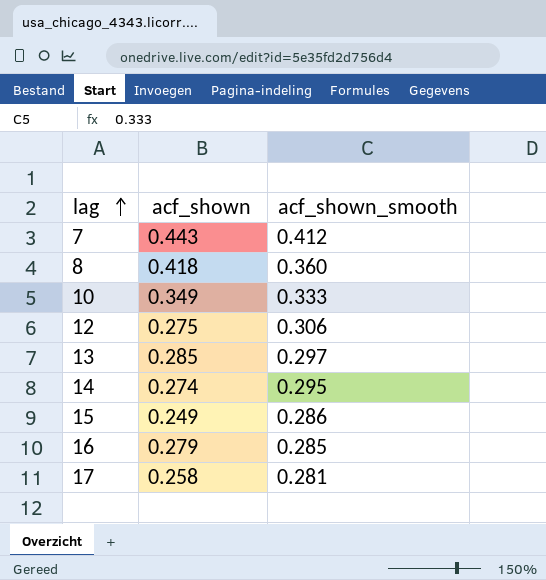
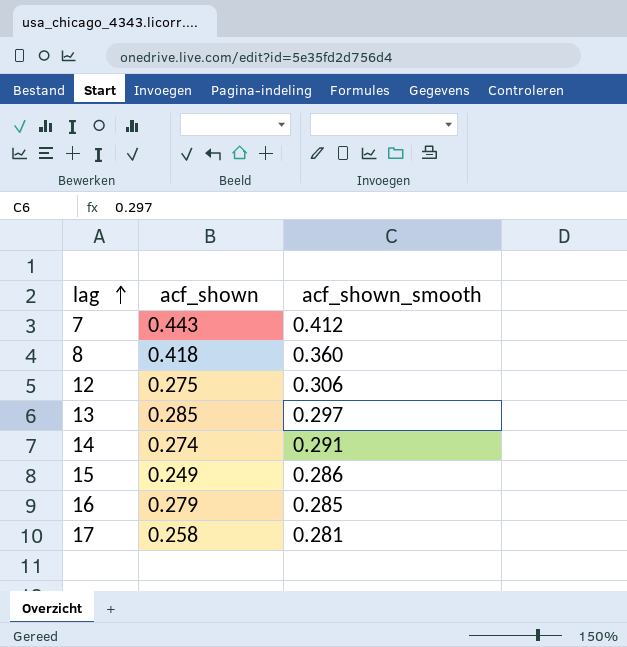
row 10: 0.349 | 0.333 -> none
14 | acf_shown_smooth: 0.295 -> 0.291

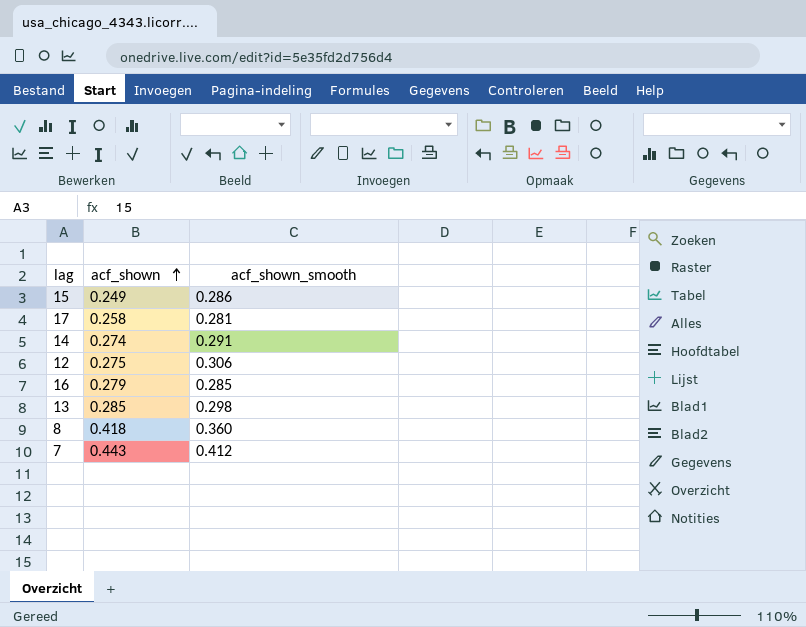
row order: lag ascending -> acf_shown ascending
13 | acf_shown_smooth: 0.297 -> 0.298

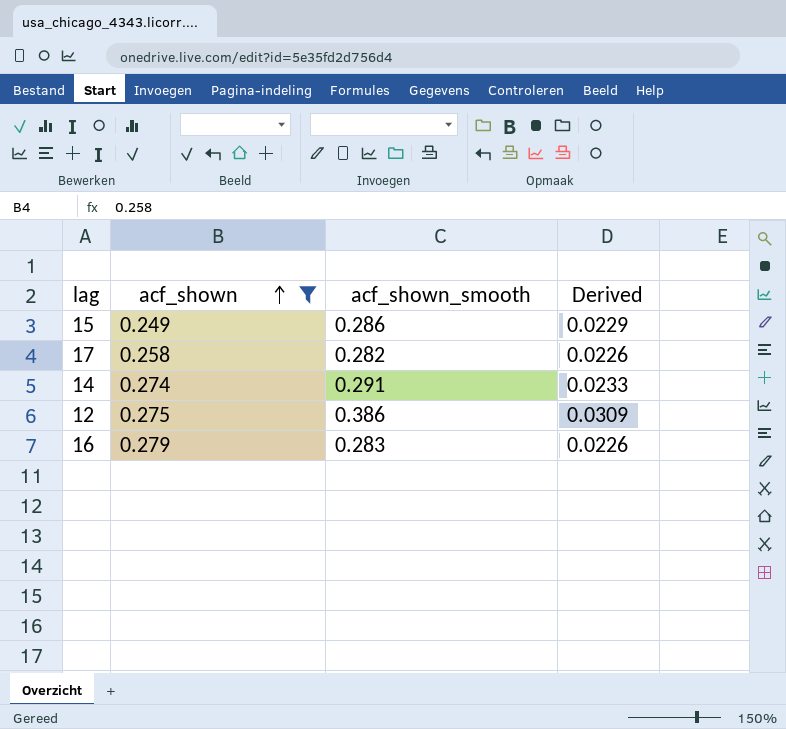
filter: none -> acf_shown <= 0.279
column Derived | formula: none -> [acf_shown_smooth] * 0.08
17 | acf_shown_smooth: 0.281 -> 0.282
12 | acf_shown_smooth: 0.306 -> 0.386
16 | acf_shown_smooth: 0.285 -> 0.283

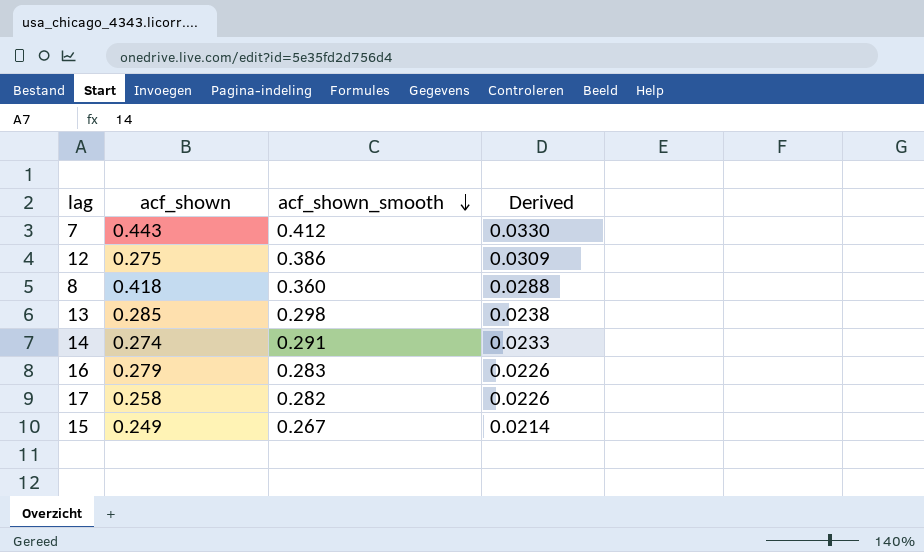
filter: acf_shown <= 0.279 -> none
row order: acf_shown ascending -> acf_shown_smooth descending
15 | acf_shown_smooth: 0.286 -> 0.267
15 | Derived: 0.0229 -> 0.0214

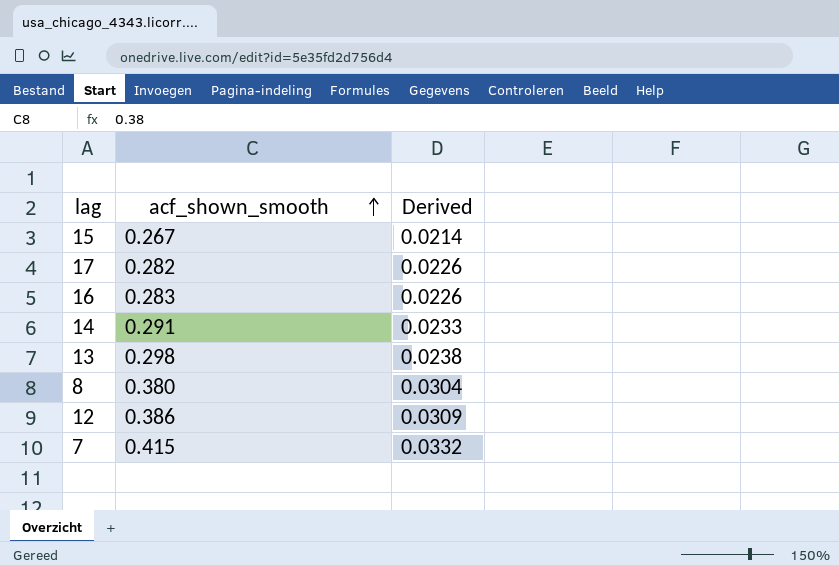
row order: acf_shown_smooth descending -> acf_shown_smooth ascending
column acf_shown | position: 2 -> none
8 | acf_shown_smooth: 0.360 -> 0.380
8 | Derived: 0.0288 -> 0.0304
7 | acf_shown_smooth: 0.412 -> 0.415
7 | Derived: 0.0330 -> 0.0332

